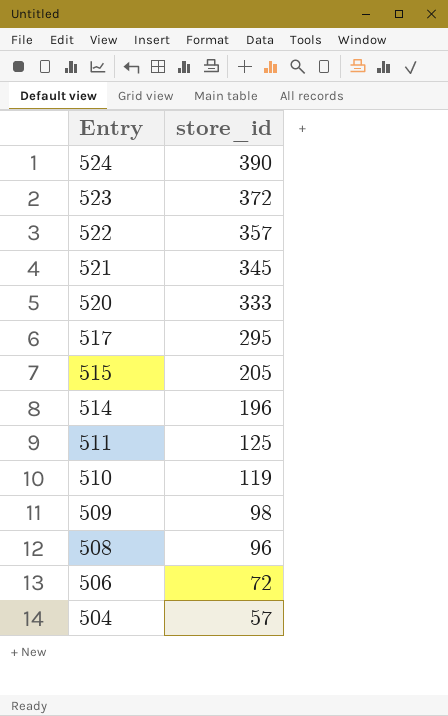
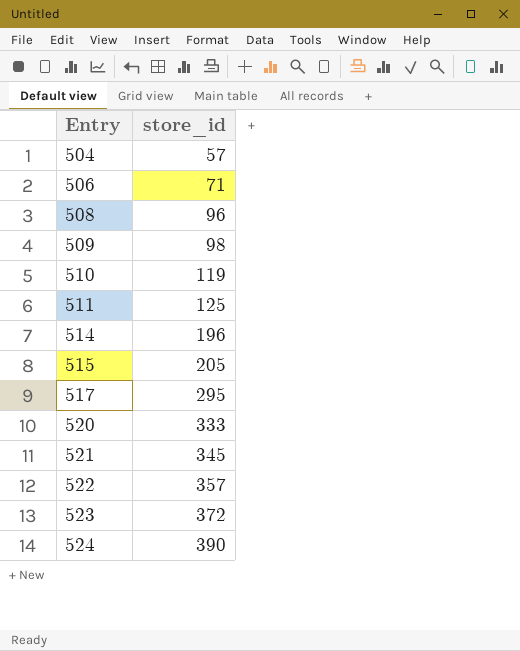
row order: Entry descending -> Entry ascending
506 | store_id: 72 -> 71

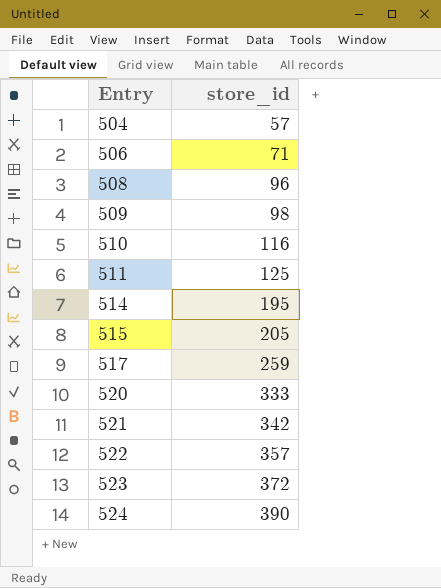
510 | store_id: 119 -> 116
514 | store_id: 196 -> 195
517 | store_id: 295 -> 259
521 | store_id: 345 -> 342

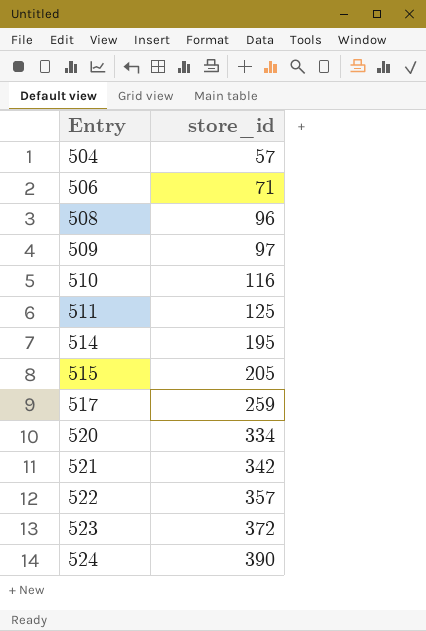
509 | store_id: 98 -> 97
520 | store_id: 333 -> 334

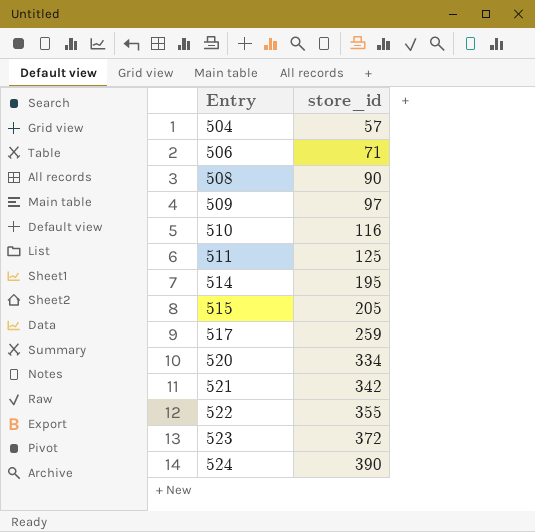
508 | store_id: 96 -> 90
522 | store_id: 357 -> 355

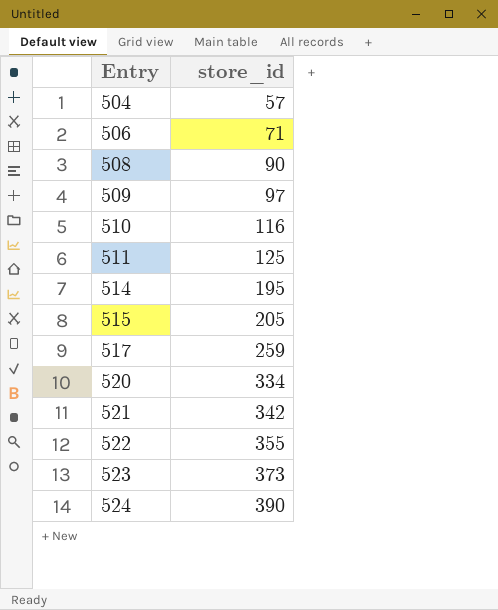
523 | store_id: 372 -> 373

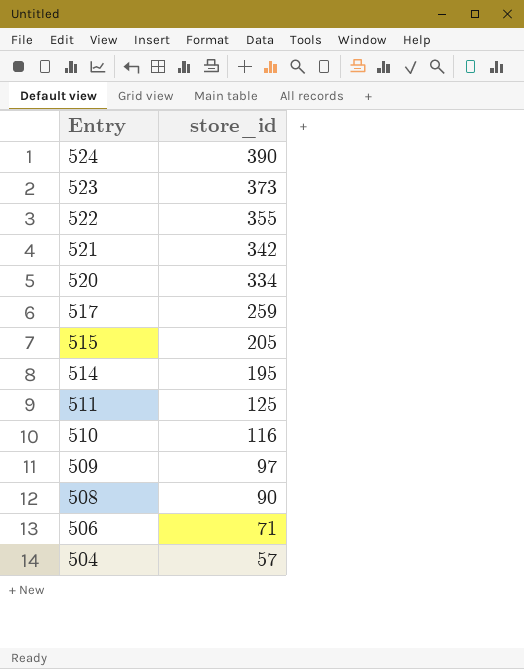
row order: Entry ascending -> Entry descending

